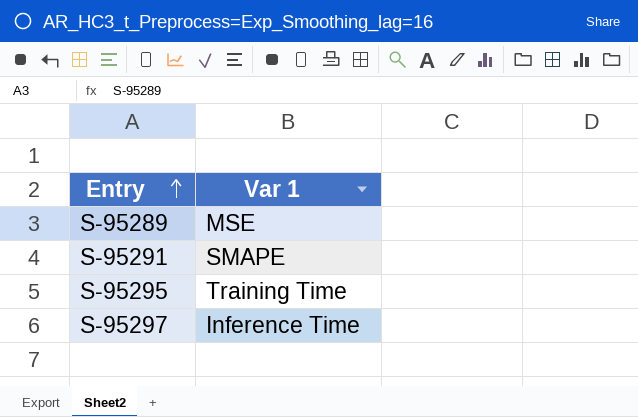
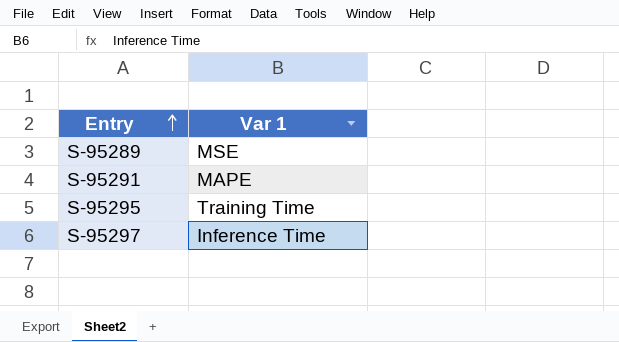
S-95291 | Var 1: SMAPE -> MAPE

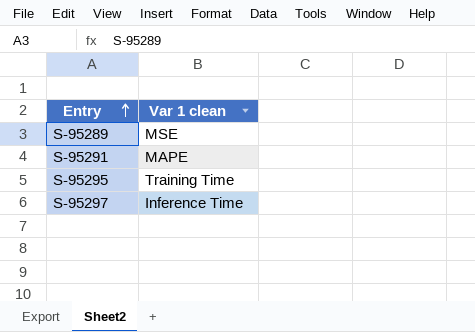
column name: Var 1 -> Var 1 clean

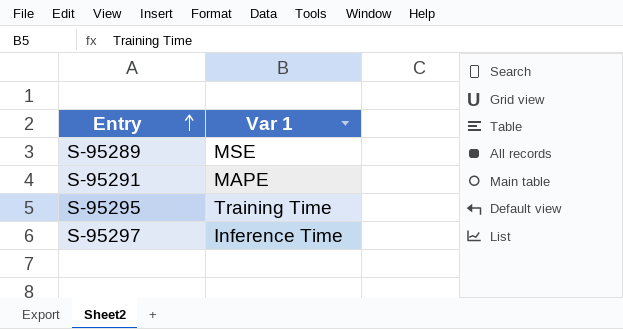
column name: Var 1 clean -> Var 1

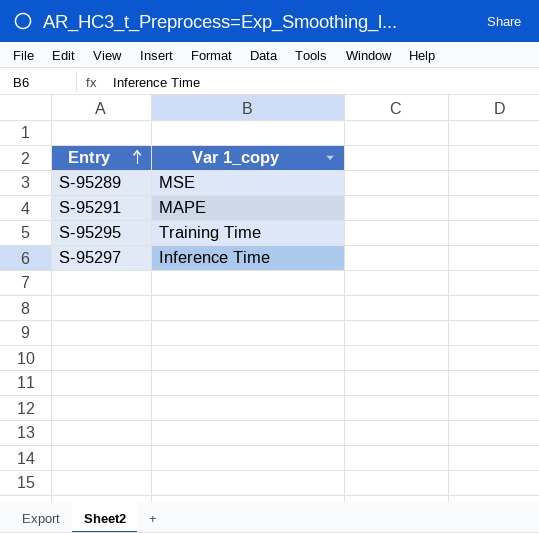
column name: Var 1 -> Var 1_copy

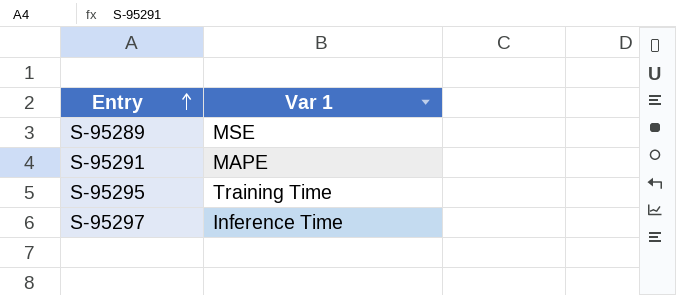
column name: Var 1_copy -> Var 1

